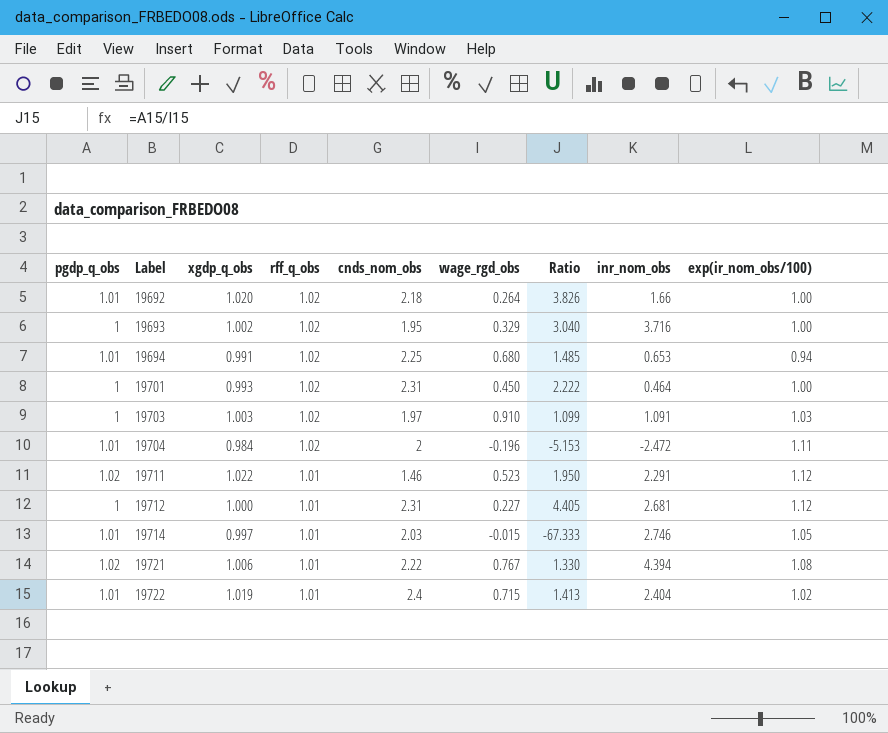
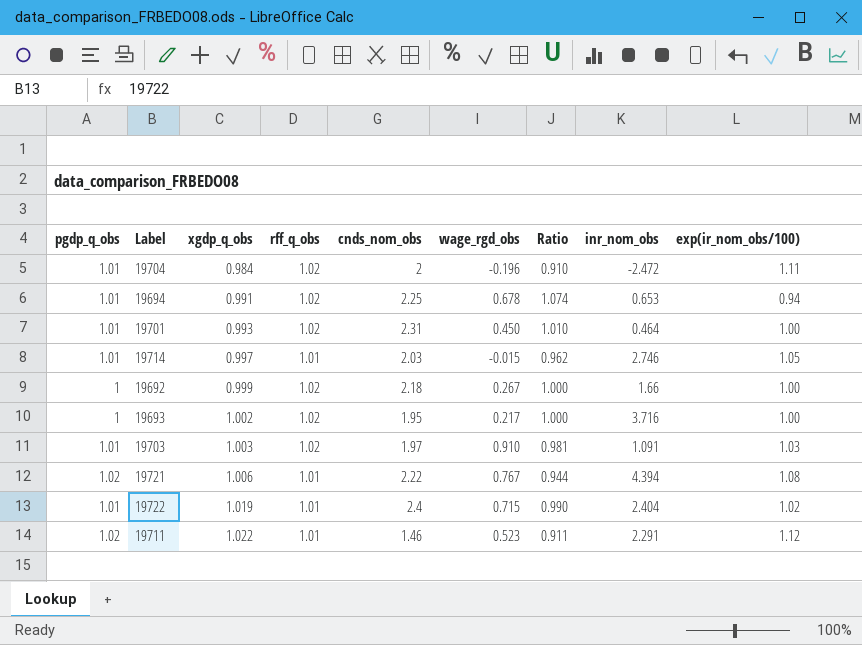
row order: Label ascending -> xgdp_q_obs ascending
column Ratio | formula: [pgdp_q_obs] / [wage_rgd_obs] -> [pgdp_q_obs] / [exp(ir_nom_obs/100)]
row 19712: 1 | 1.000 | 1.01 | 2.31 | 0.227 | 4.405 | 2.681 | 1.12 -> none
19694 | wage_rgd_obs: 0.680 -> 0.678
19701 | pgdp_q_obs: 1 -> 1.01
19692 | pgdp_q_obs: 1.01 -> 1
19692 | xgdp_q_obs: 1.020 -> 0.999
19692 | wage_rgd_obs: 0.264 -> 0.267
19693 | wage_rgd_obs: 0.329 -> 0.217
19703 | pgdp_q_obs: 1 -> 1.01

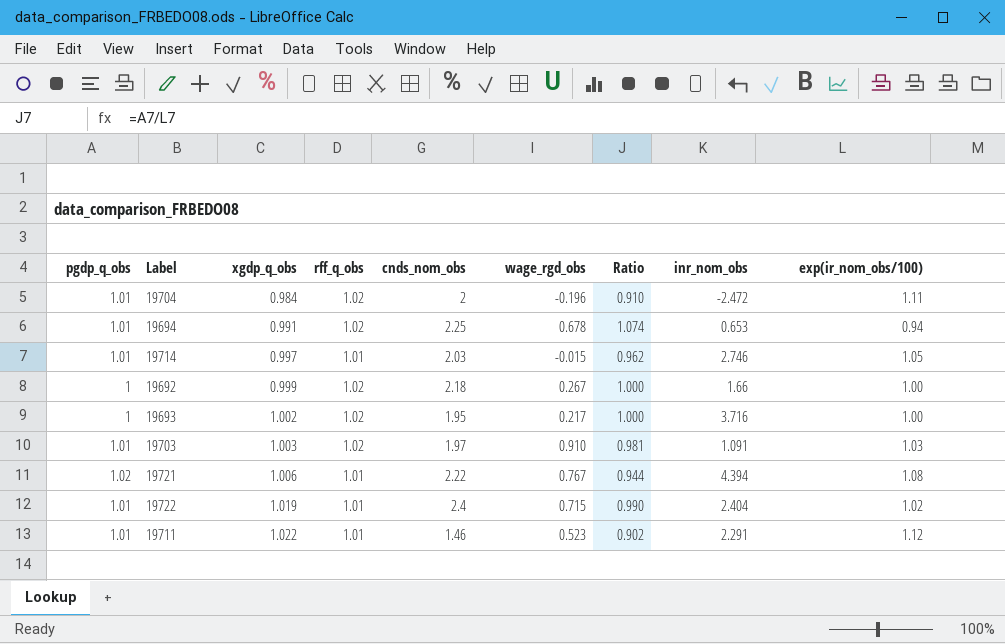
row 19701: 1.01 | 0.993 | 1.02 | 2.31 | 0.450 | 1.010 | 0.464 | 1.00 -> none
19711 | pgdp_q_obs: 1.02 -> 1.01
19711 | Ratio: 0.911 -> 0.902

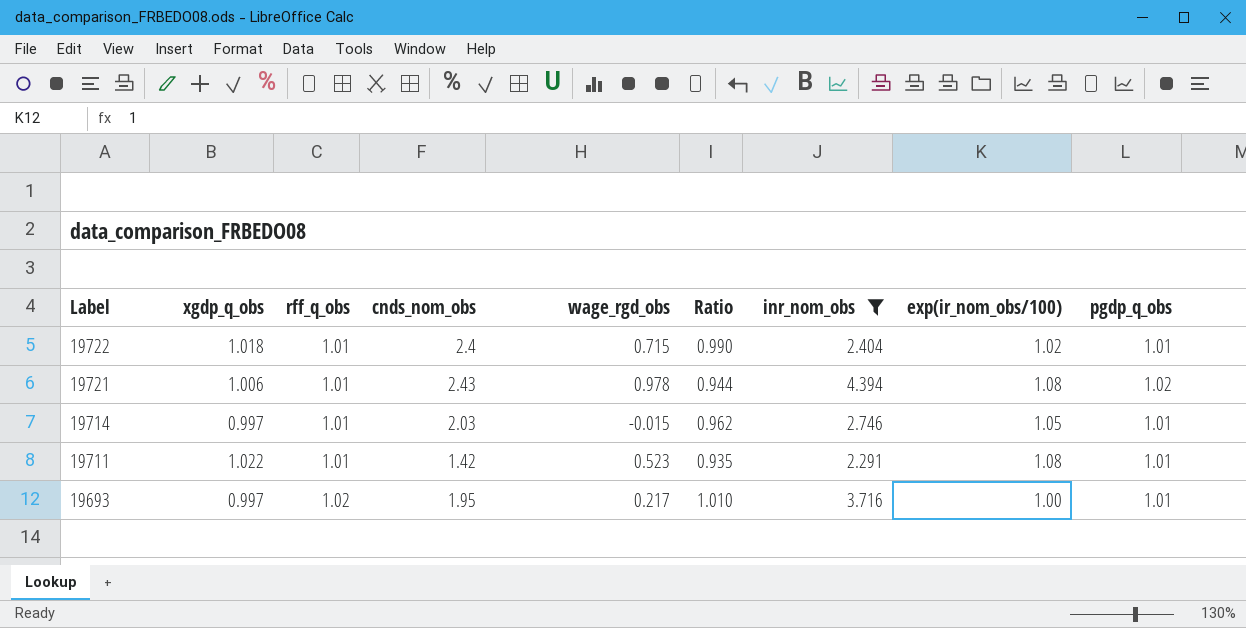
filter: none -> inr_nom_obs >= 2.291
row order: xgdp_q_obs ascending -> Label descending
column pgdp_q_obs | position: 1 -> 9
19722 | xgdp_q_obs: 1.019 -> 1.018
19721 | cnds_nom_obs: 2.22 -> 2.43
19721 | wage_rgd_obs: 0.767 -> 0.978
19711 | cnds_nom_obs: 1.46 -> 1.42
19711 | Ratio: 0.902 -> 0.935
19711 | exp(ir_nom_obs/100): 1.12 -> 1.08
19693 | xgdp_q_obs: 1.002 -> 0.997
19693 | Ratio: 1.000 -> 1.010
19693 | pgdp_q_obs: 1 -> 1.01

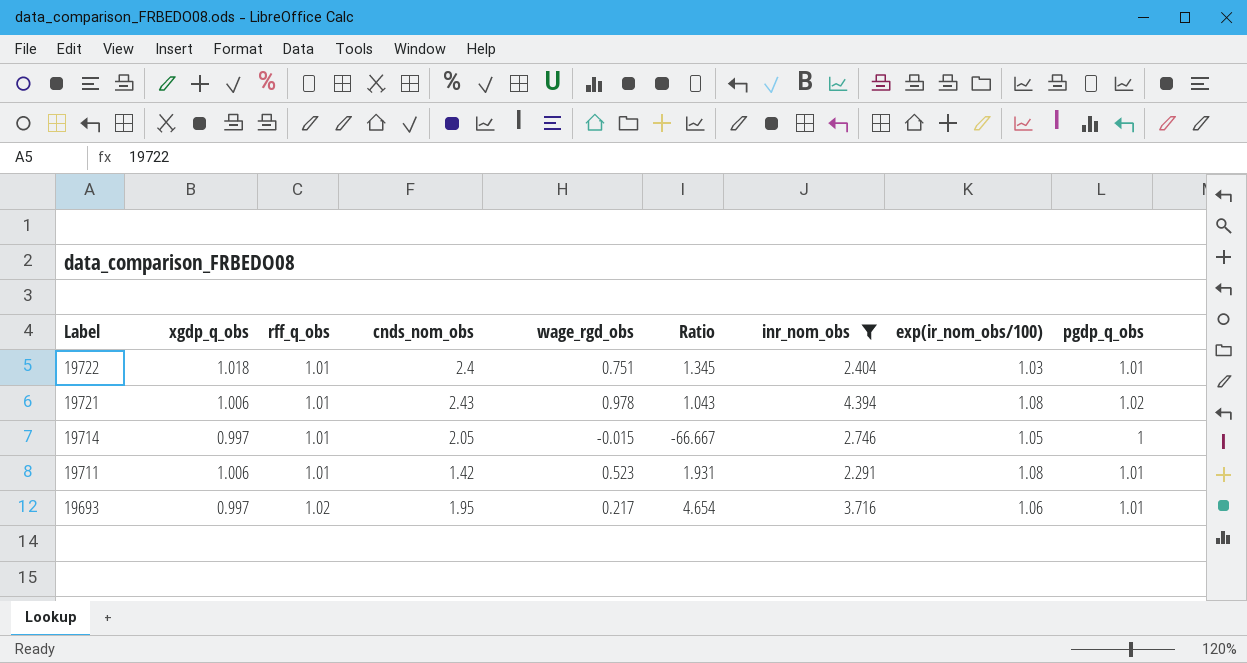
column Ratio | formula: [pgdp_q_obs] / [exp(ir_nom_obs/100)] -> [pgdp_q_obs] / [wage_rgd_obs]
19722 | wage_rgd_obs: 0.715 -> 0.751
19722 | exp(ir_nom_obs/100): 1.02 -> 1.03
19714 | cnds_nom_obs: 2.03 -> 2.05
19714 | pgdp_q_obs: 1.01 -> 1
19711 | xgdp_q_obs: 1.022 -> 1.006
19693 | exp(ir_nom_obs/100): 1.00 -> 1.06

